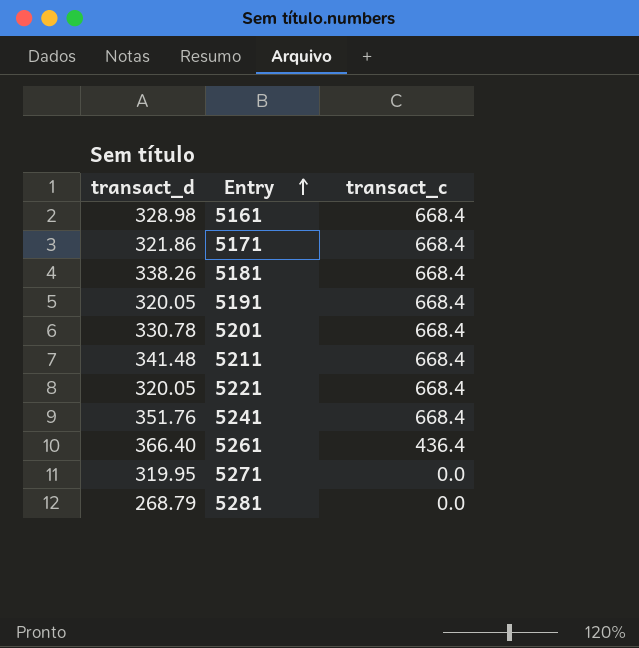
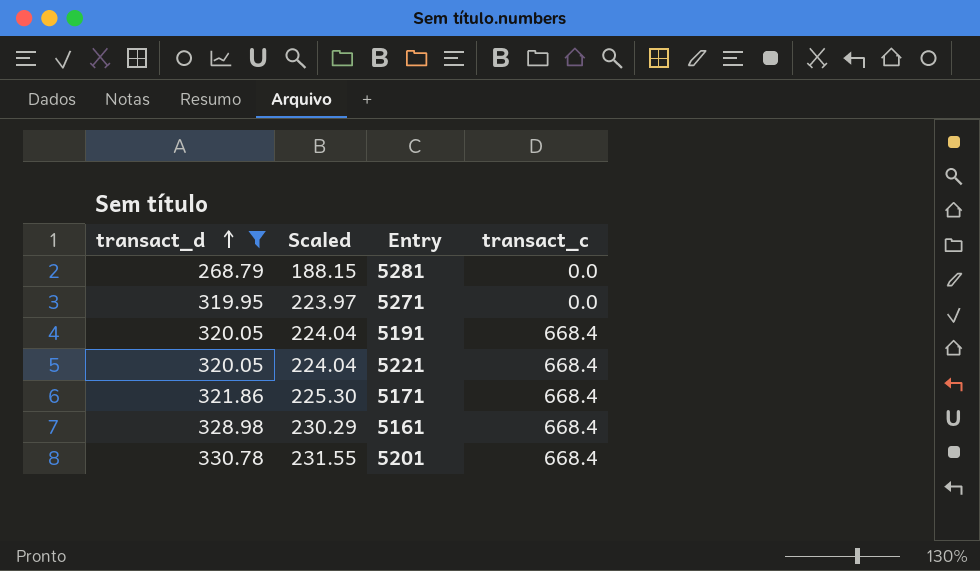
filter: none -> transact_d <= 330.78
row order: Entry ascending -> transact_d ascending
column Scaled | formula: none -> [transact_d] * 0.7

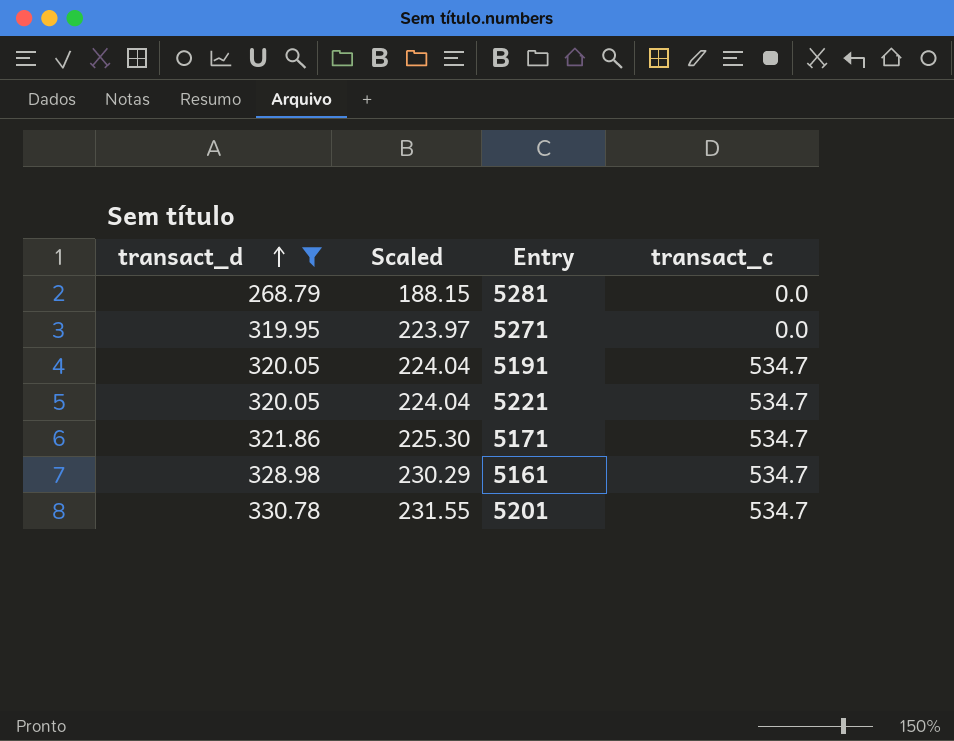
5191 | transact_c: 668.4 -> 534.7
5221 | transact_c: 668.4 -> 534.7
5171 | transact_c: 668.4 -> 534.7
5161 | transact_c: 668.4 -> 534.7
5201 | transact_c: 668.4 -> 534.7

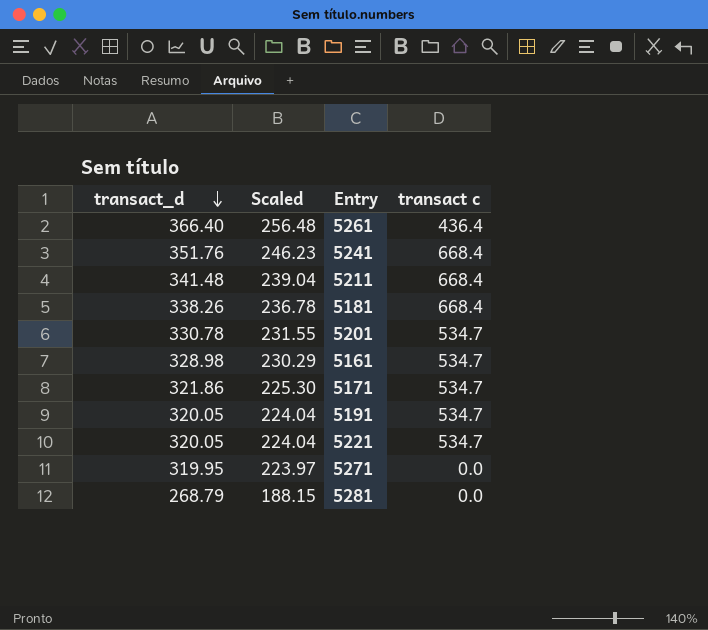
filter: transact_d <= 330.78 -> none
row order: transact_d ascending -> transact_d descending
column name: transact_c -> transact c

